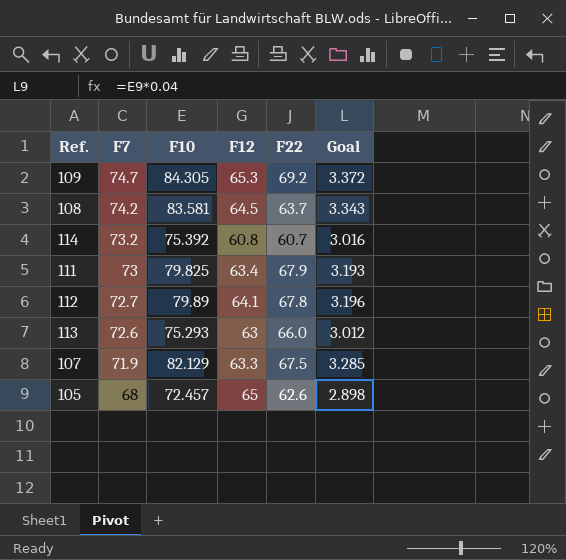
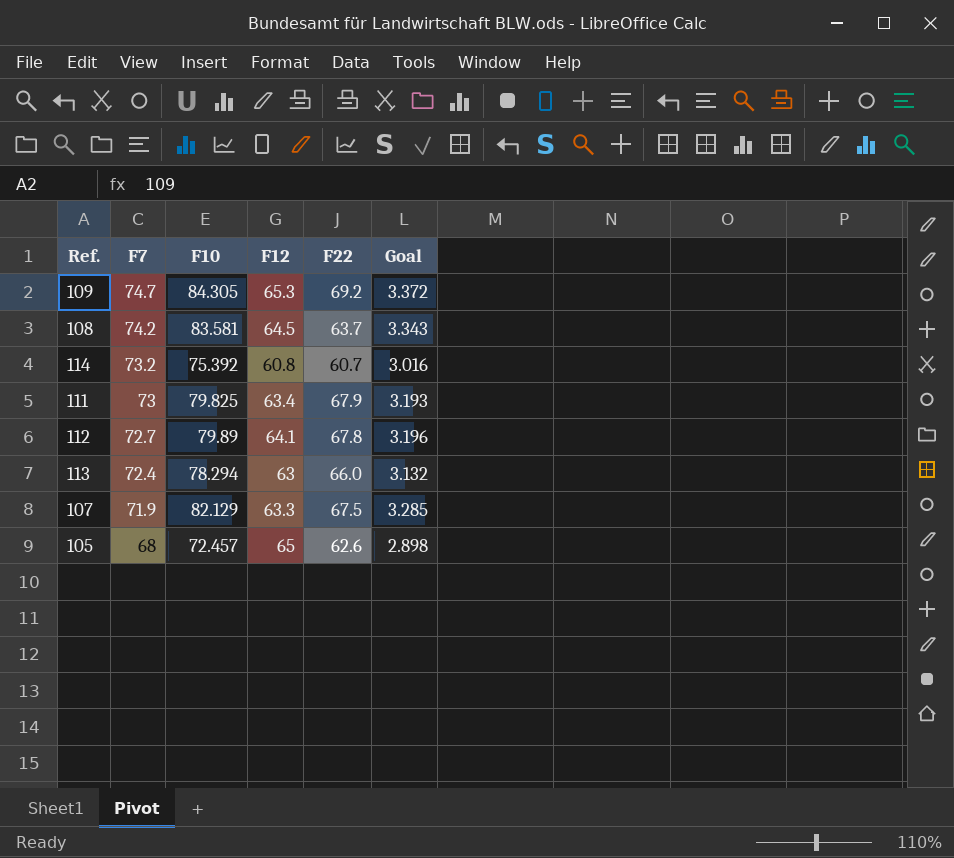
113 | F7: 72.6 -> 72.4
113 | F10: 75.293 -> 78.294
113 | Goal: 3.012 -> 3.132

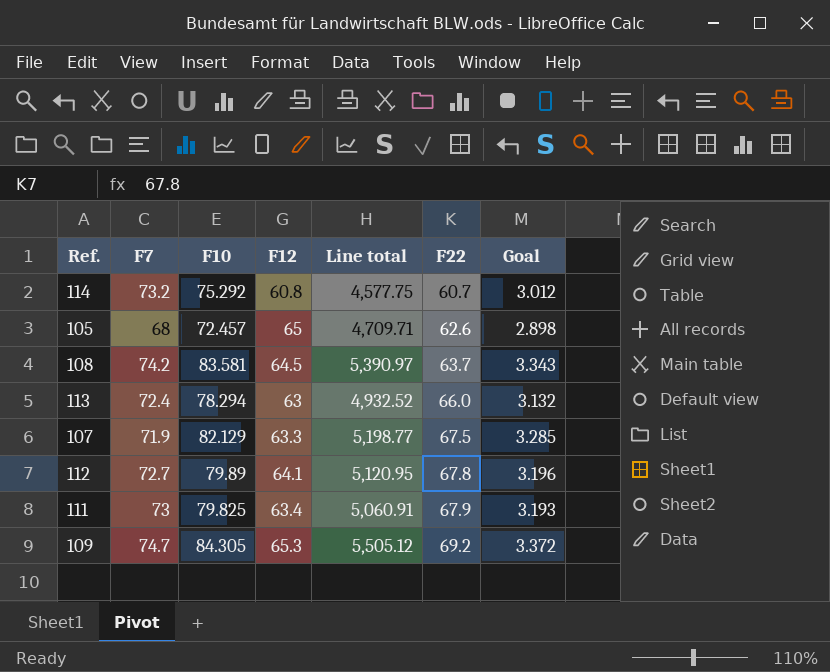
row order: F7 descending -> F22 ascending
column Line total | formula: none -> [F10] * [F12]
114 | F10: 75.392 -> 75.292
114 | Goal: 3.016 -> 3.012

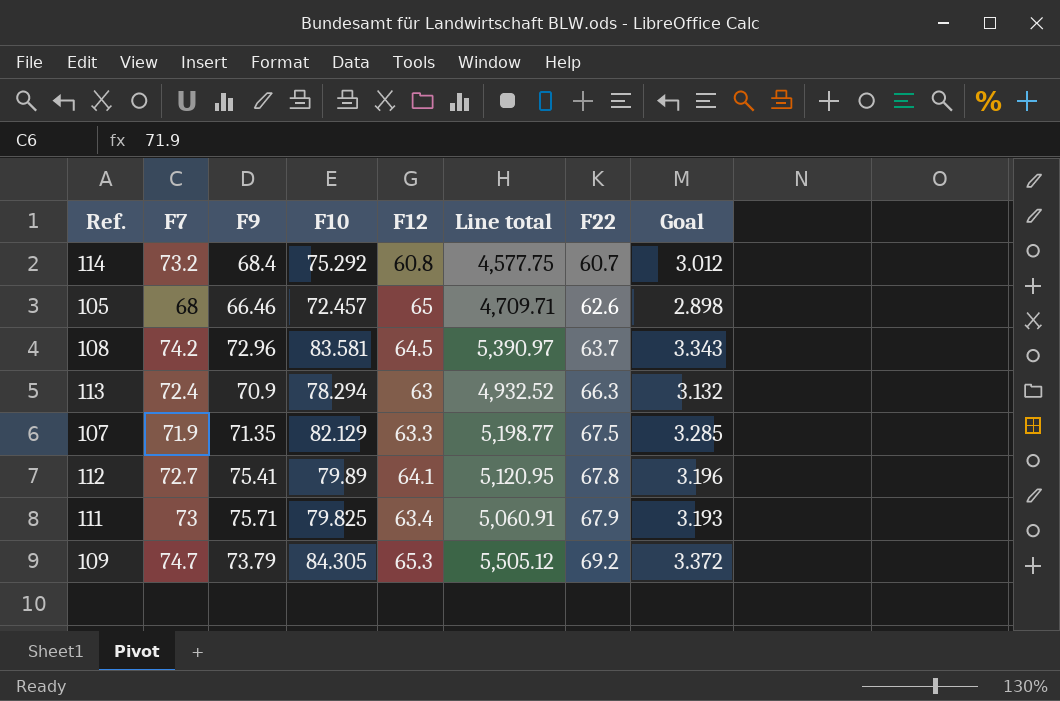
column F9 | position: none -> 3
113 | F22: 66.0 -> 66.3

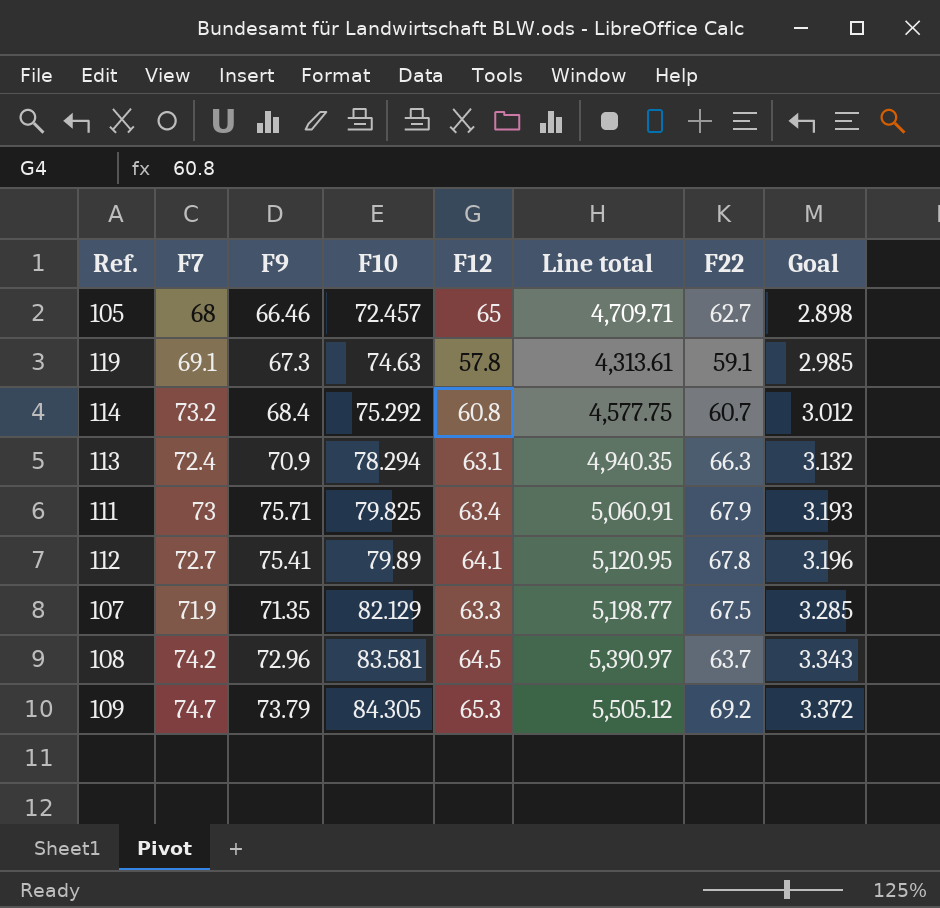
row order: F22 ascending -> F10 ascending
105 | F22: 62.6 -> 62.7
row 119: none -> 69.1 | 67.3 | 74.63 | 57.8 | 4,313.61 | 59.1 | 2.985
113 | F12: 63 -> 63.1
113 | Line total: 4,932.52 -> 4,940.35

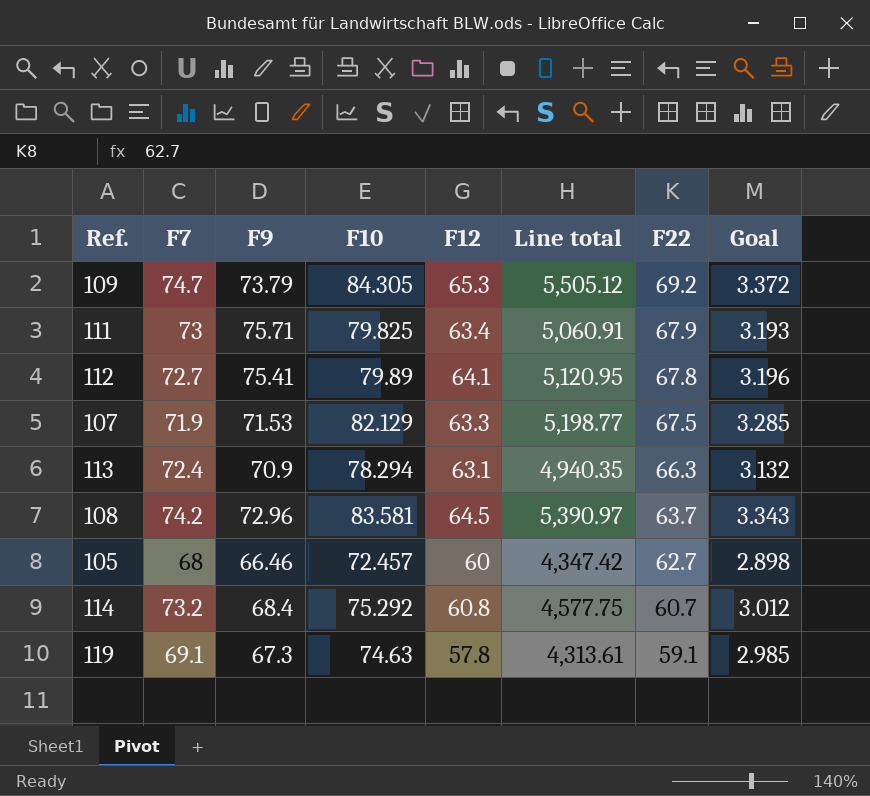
row order: F10 ascending -> F22 descending
107 | F9: 71.35 -> 71.53
105 | F12: 65 -> 60
105 | Line total: 4,709.71 -> 4,347.42

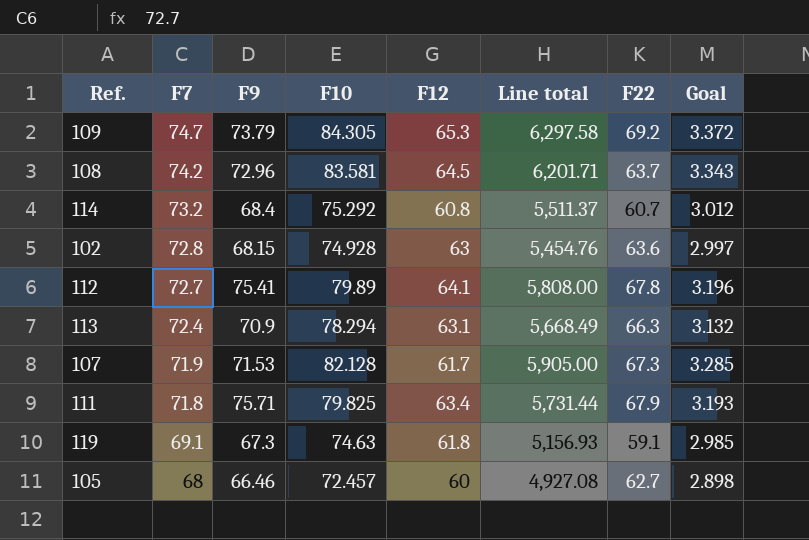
row order: F22 descending -> F7 descending
column Line total | formula: [F10] * [F12] -> [F7] * [F10]
row 102: none -> 72.8 | 68.15 | 74.928 | 63 | 5,454.76 | 63.6 | 2.997
107 | F10: 82.129 -> 82.128
107 | F12: 63.3 -> 61.7
107 | F22: 67.5 -> 67.3
111 | F7: 73 -> 71.8
119 | F12: 57.8 -> 61.8

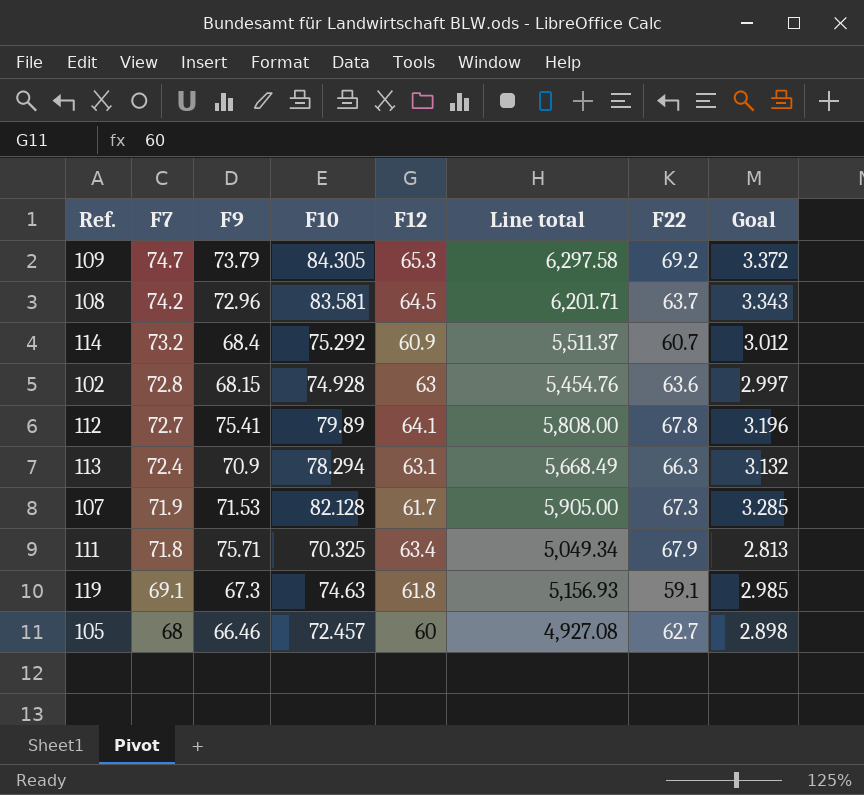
114 | F12: 60.8 -> 60.9
111 | F10: 79.825 -> 70.325
111 | Line total: 5,731.44 -> 5,049.34
111 | Goal: 3.193 -> 2.813

